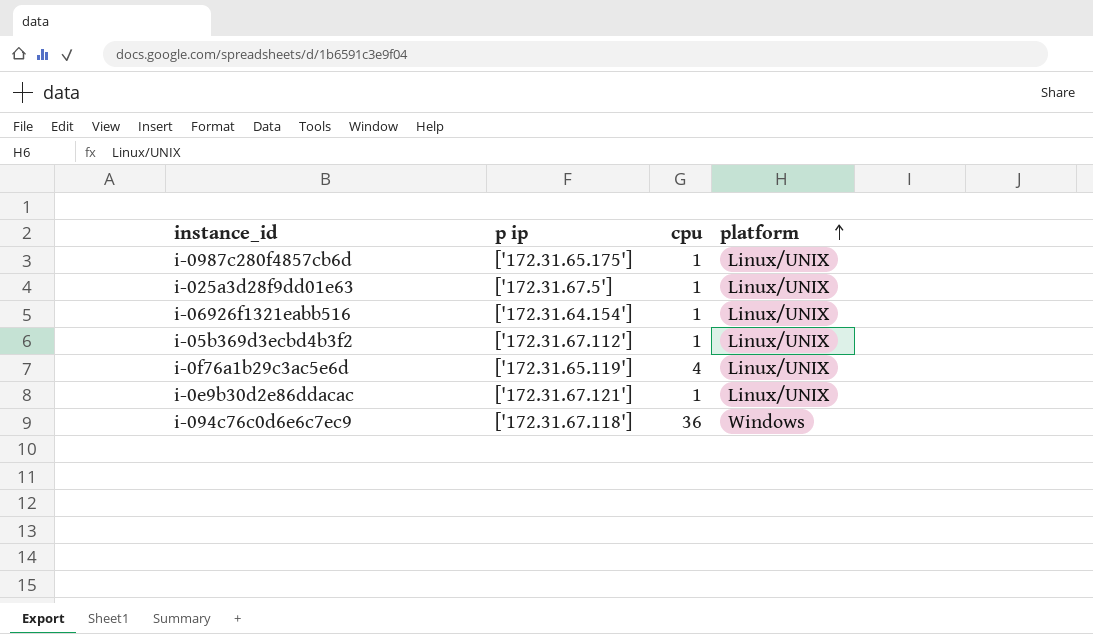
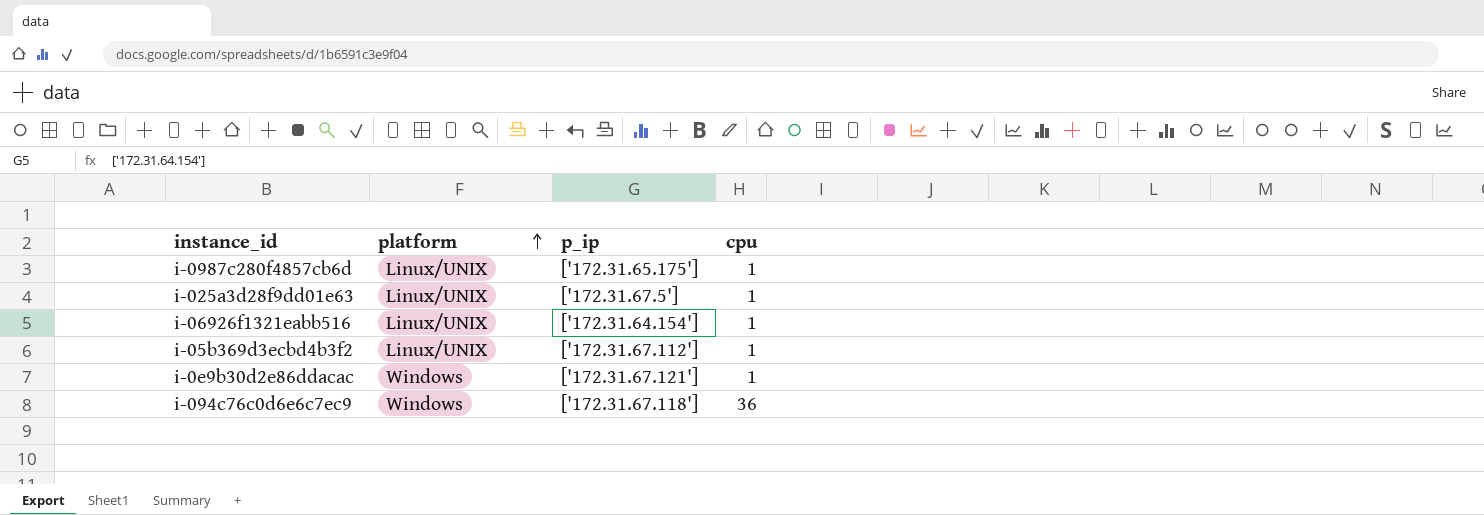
column platform | position: 4 -> 2
column name: p ip -> p_ip
row i-0f76a1b29c3ac5e6d: ['172.31.65.119'] | 4 | Linux/UNIX -> none
i-0e9b30d2e86ddacac | platform: Linux/UNIX -> Windows

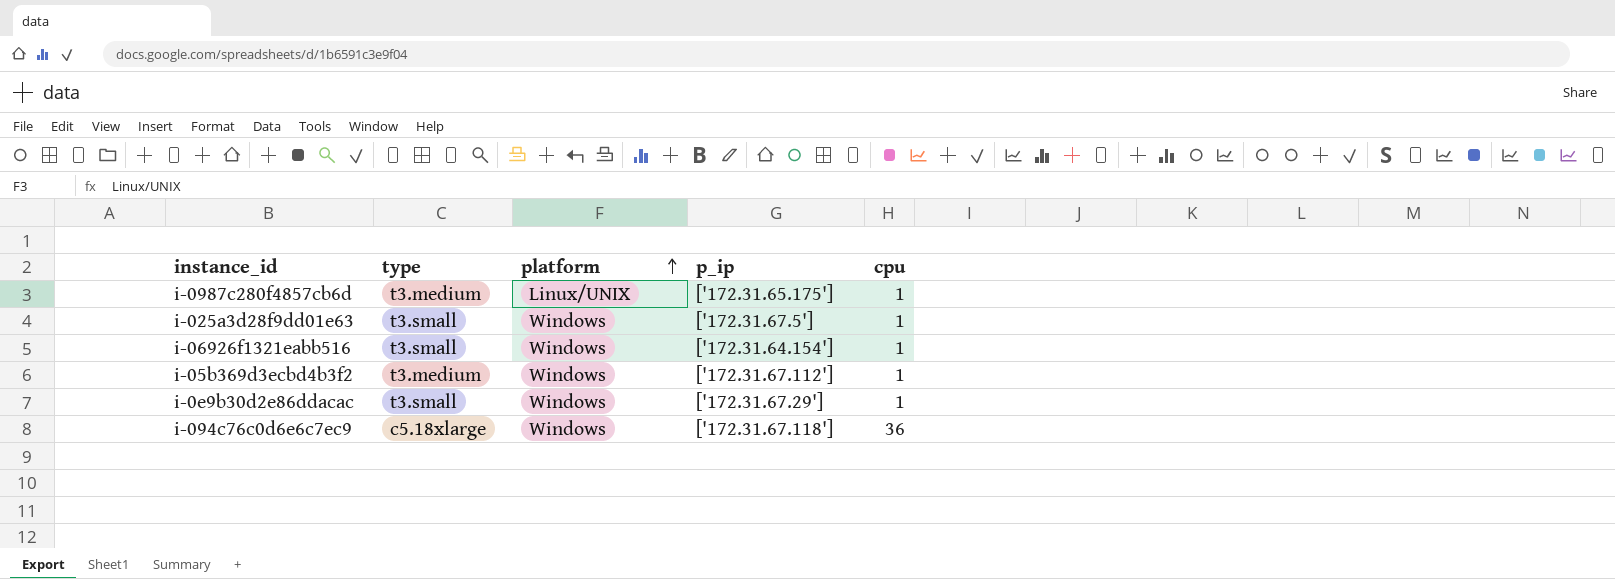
column type | position: none -> 2
i-025a3d28f9dd01e63 | platform: Linux/UNIX -> Windows
i-06926f1321eabb516 | platform: Linux/UNIX -> Windows
i-05b369d3ecbd4b3f2 | platform: Linux/UNIX -> Windows
i-0e9b30d2e86ddacac | p_ip: ['172.31.67.121'] -> ['172.31.67.29']

